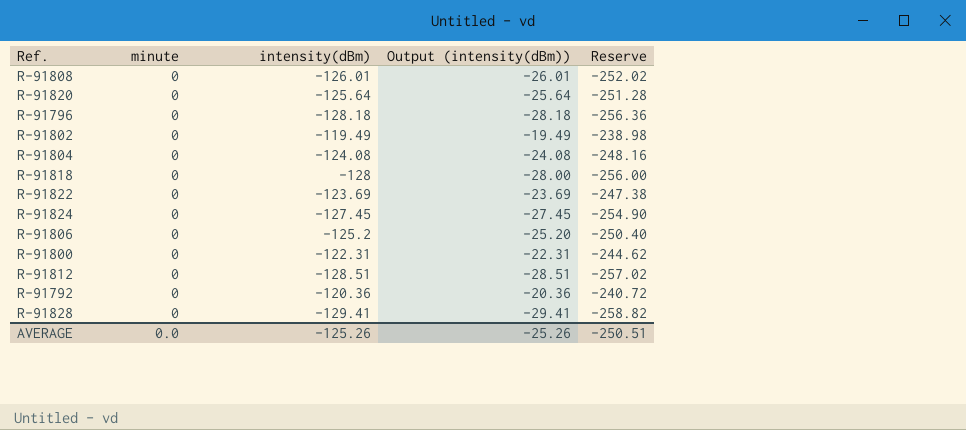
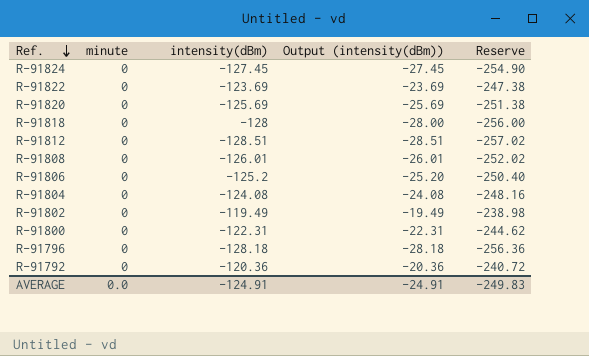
row order: none -> Ref. descending
row R-91828: 0 | -129.41 | -29.41 | -258.82 -> none
R-91820 | intensity(dBm): -125.64 -> -125.69
R-91820 | Output (intensity(dBm)): -25.64 -> -25.69
R-91820 | Reserve: -251.28 -> -251.38
AVERAGE | intensity(dBm): -125.26 -> -124.91
AVERAGE | Output (intensity(dBm)): -25.26 -> -24.91
AVERAGE | Reserve: -250.51 -> -249.83

